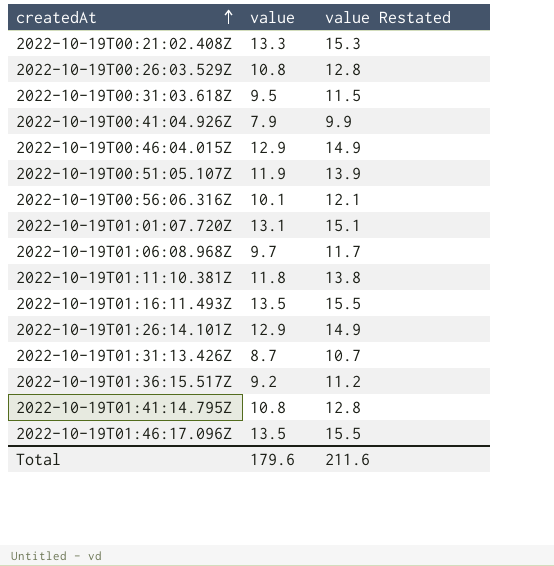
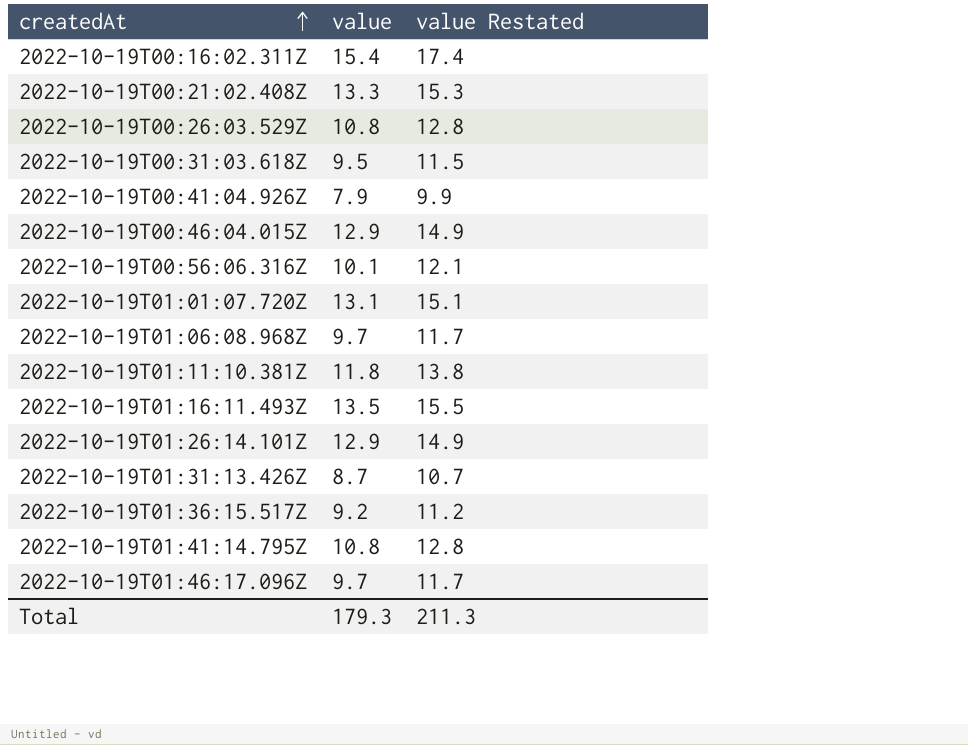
row 2022-10-19T00:51:05.107Z: 11.9 | 13.9 -> none
row 2022-10-19T00:16:02.311Z: none -> 15.4 | 17.4
2022-10-19T01:46:17.096Z | value: 13.5 -> 9.7
2022-10-19T01:46:17.096Z | value Restated: 15.5 -> 11.7
Total | value: 179.6 -> 179.3
Total | value Restated: 211.6 -> 211.3

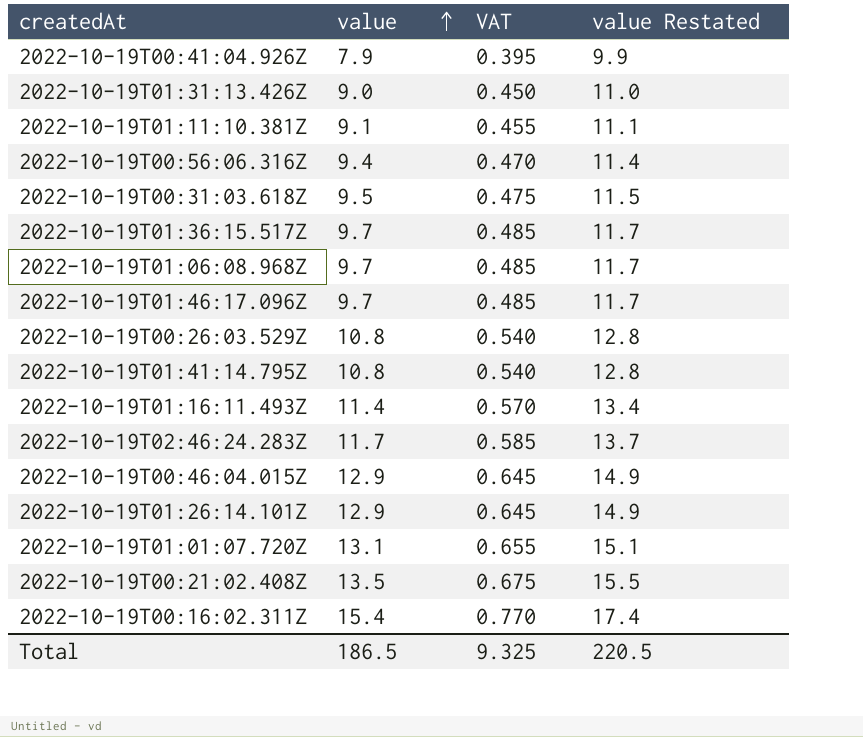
row order: createdAt ascending -> value ascending
column VAT | formula: none -> [value] * 0.05
2022-10-19T01:31:13.426Z | value: 8.7 -> 9.0
2022-10-19T01:31:13.426Z | value Restated: 10.7 -> 11.0
2022-10-19T01:11:10.381Z | value: 11.8 -> 9.1
2022-10-19T01:11:10.381Z | value Restated: 13.8 -> 11.1
2022-10-19T00:56:06.316Z | value: 10.1 -> 9.4
2022-10-19T00:56:06.316Z | value Restated: 12.1 -> 11.4
2022-10-19T01:36:15.517Z | value: 9.2 -> 9.7
2022-10-19T01:36:15.517Z | value Restated: 11.2 -> 11.7
2022-10-19T01:16:11.493Z | value: 13.5 -> 11.4
2022-10-19T01:16:11.493Z | value Restated: 15.5 -> 13.4
row 2022-10-19T02:46:24.283Z: none -> 11.7 | 0.585 | 13.7
2022-10-19T00:21:02.408Z | value: 13.3 -> 13.5
2022-10-19T00:21:02.408Z | value Restated: 15.3 -> 15.5
Total | value: 179.3 -> 186.5
Total | value Restated: 211.3 -> 220.5

